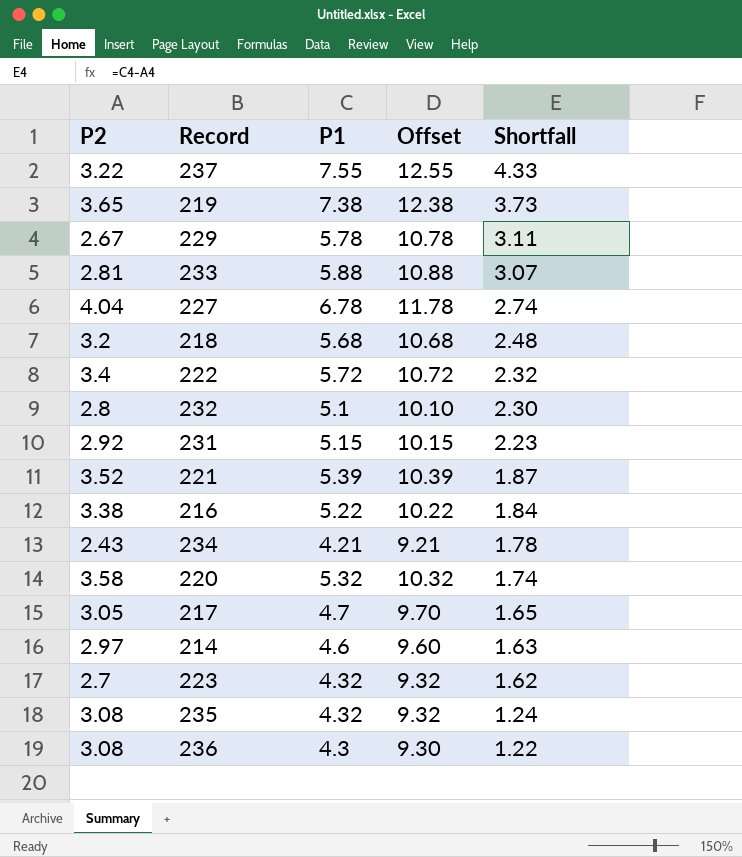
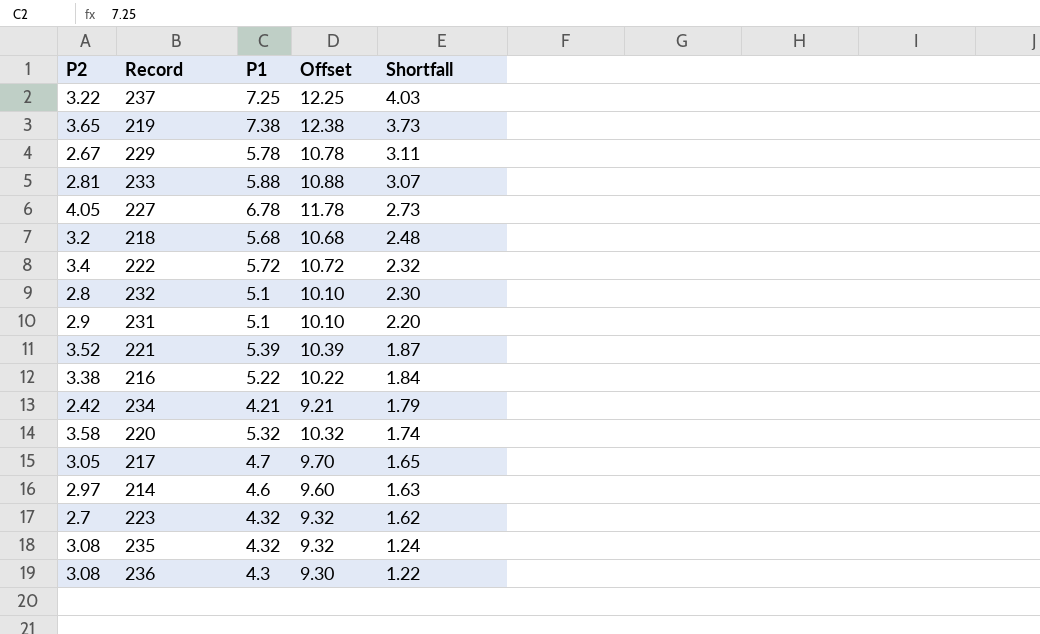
237 | P1: 7.55 -> 7.25
237 | Offset: 12.55 -> 12.25
237 | Shortfall: 4.33 -> 4.03
227 | P2: 4.04 -> 4.05
227 | Shortfall: 2.74 -> 2.73
231 | P2: 2.92 -> 2.9
231 | P1: 5.15 -> 5.1
231 | Offset: 10.15 -> 10.10
231 | Shortfall: 2.23 -> 2.20
234 | P2: 2.43 -> 2.42
234 | Shortfall: 1.78 -> 1.79

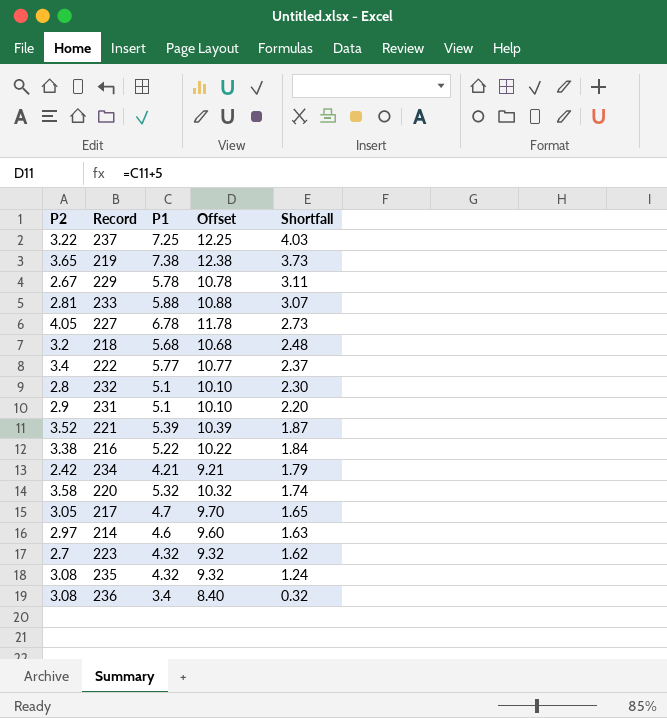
222 | P1: 5.72 -> 5.77
222 | Offset: 10.72 -> 10.77
222 | Shortfall: 2.32 -> 2.37
236 | P1: 4.3 -> 3.4
236 | Offset: 9.30 -> 8.40
236 | Shortfall: 1.22 -> 0.32

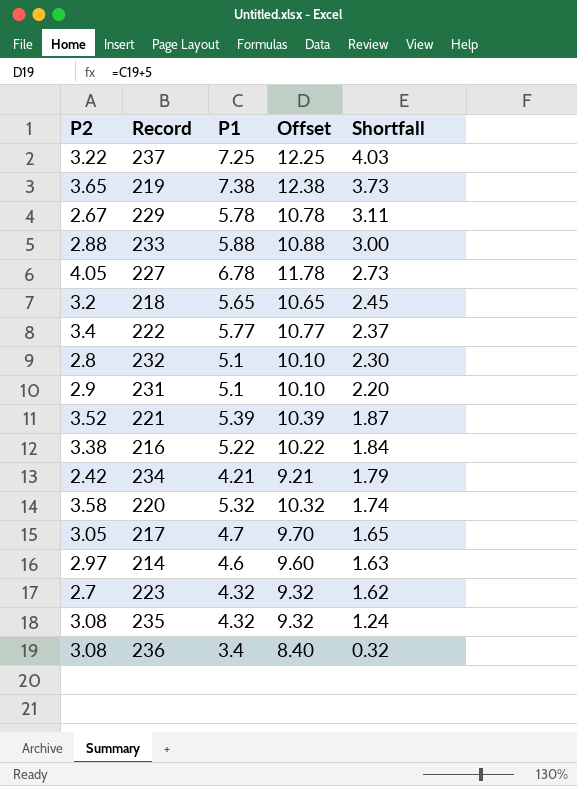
233 | P2: 2.81 -> 2.88
233 | Shortfall: 3.07 -> 3.00
218 | P1: 5.68 -> 5.65
218 | Offset: 10.68 -> 10.65
218 | Shortfall: 2.48 -> 2.45

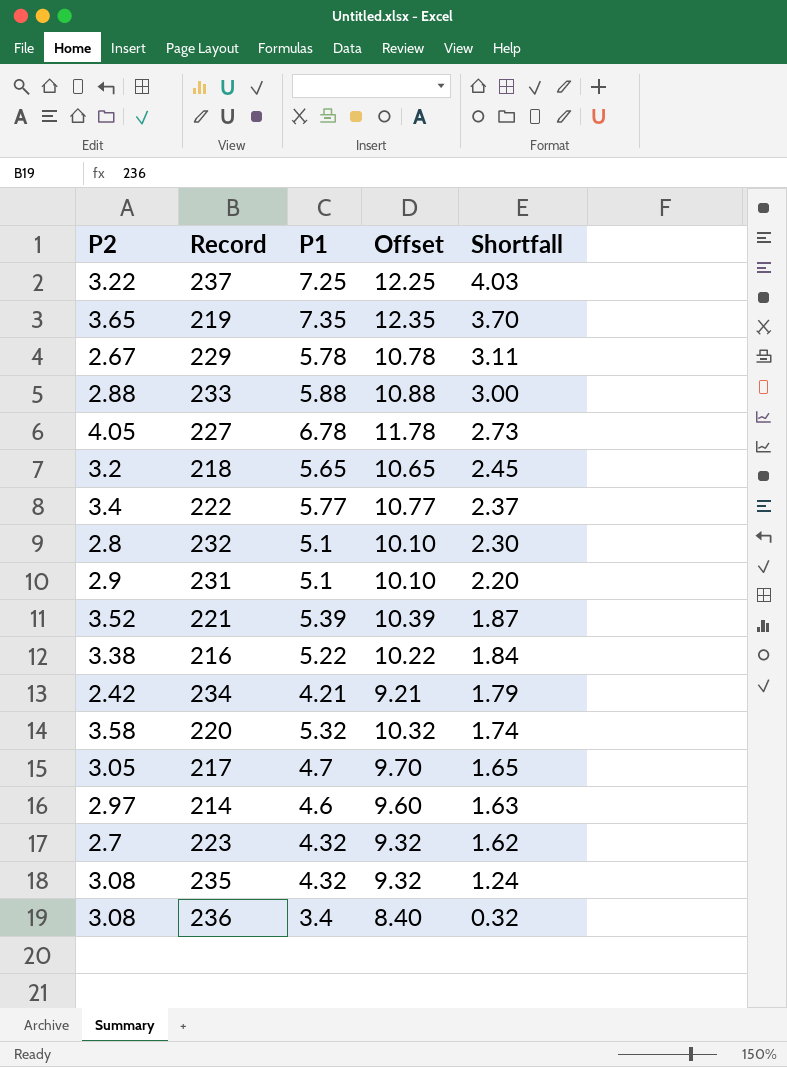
219 | P1: 7.38 -> 7.35
219 | Offset: 12.38 -> 12.35
219 | Shortfall: 3.73 -> 3.70

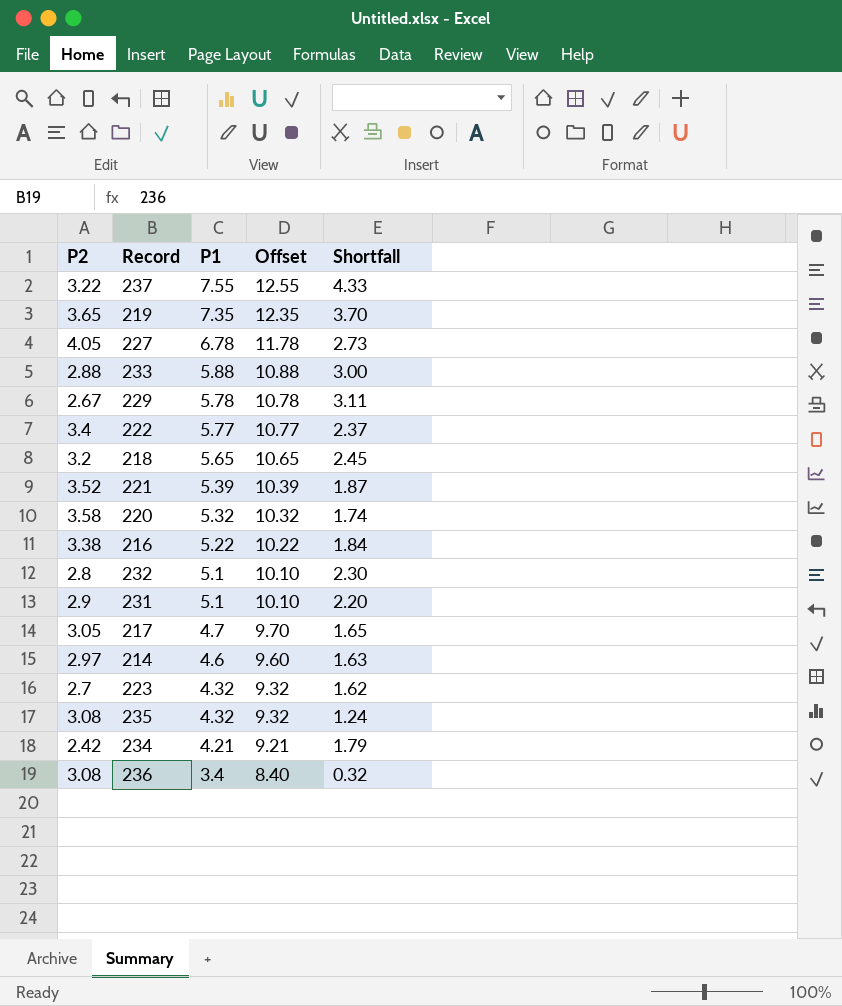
row order: Shortfall descending -> P1 descending
237 | P1: 7.25 -> 7.55
237 | Offset: 12.25 -> 12.55
237 | Shortfall: 4.03 -> 4.33

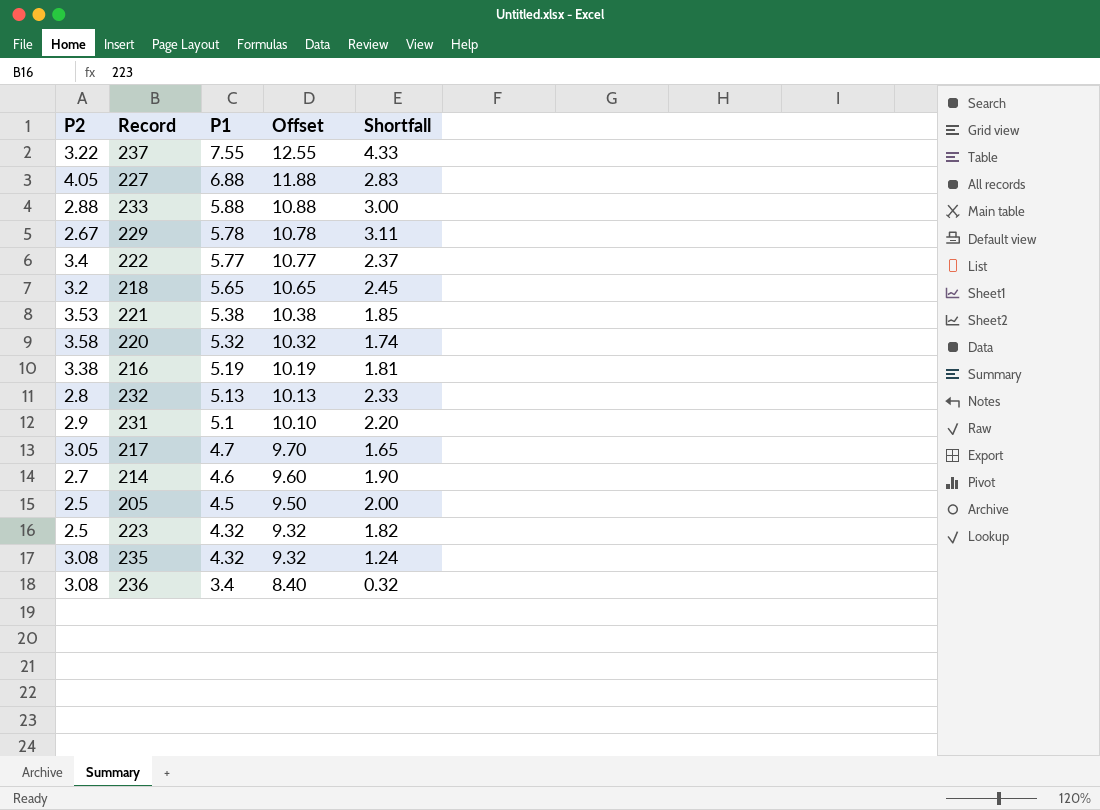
row 219: 3.65 | 7.35 | 12.35 | 3.70 -> none
row 234: 2.42 | 4.21 | 9.21 | 1.79 -> none
227 | P1: 6.78 -> 6.88
227 | Offset: 11.78 -> 11.88
227 | Shortfall: 2.73 -> 2.83
221 | P2: 3.52 -> 3.53
221 | P1: 5.39 -> 5.38
221 | Offset: 10.39 -> 10.38
221 | Shortfall: 1.87 -> 1.85
216 | P1: 5.22 -> 5.19
216 | Offset: 10.22 -> 10.19
216 | Shortfall: 1.84 -> 1.81
232 | P1: 5.1 -> 5.13
232 | Offset: 10.10 -> 10.13
232 | Shortfall: 2.30 -> 2.33
214 | P2: 2.97 -> 2.7
214 | Shortfall: 1.63 -> 1.90
row 205: none -> 2.5 | 4.5 | 9.50 | 2.00
223 | P2: 2.7 -> 2.5
223 | Shortfall: 1.62 -> 1.82

